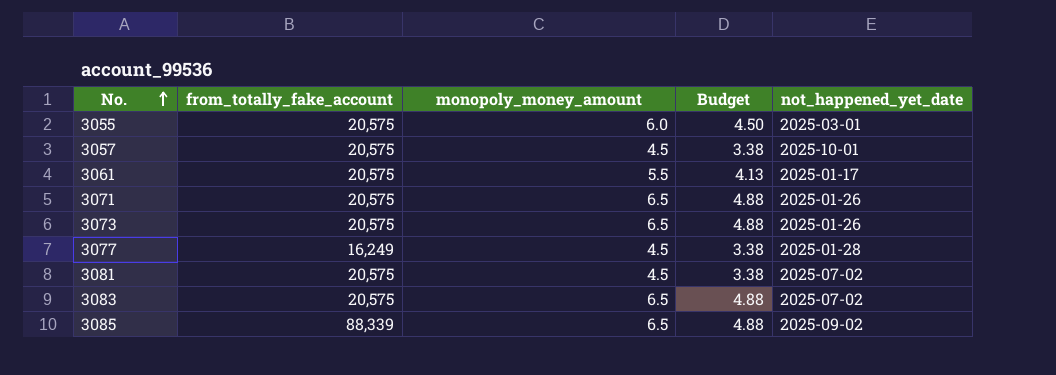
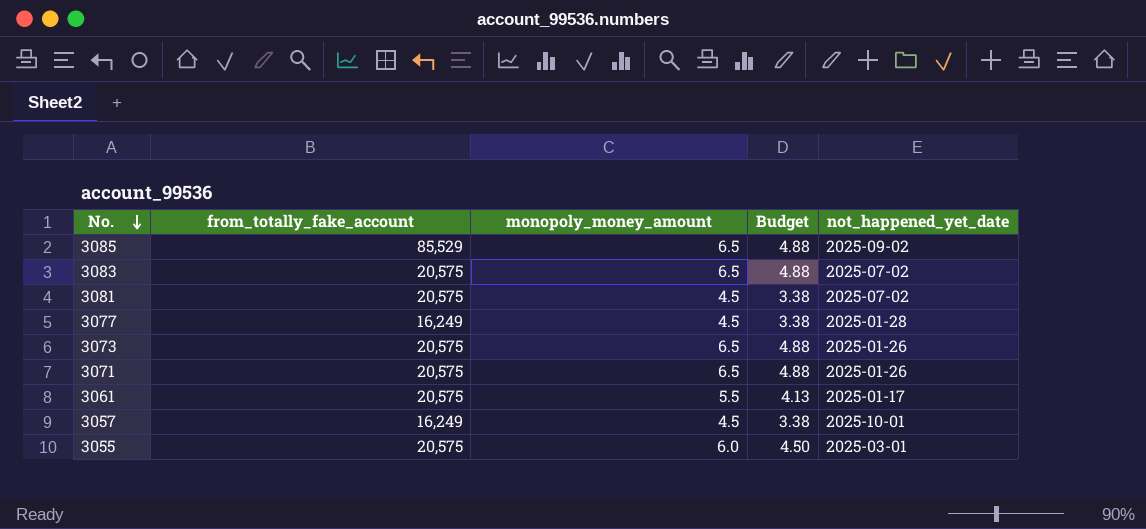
row order: No. ascending -> No. descending
3085 | from_totally_fake_account: 88,339 -> 85,529
3057 | from_totally_fake_account: 20,575 -> 16,249

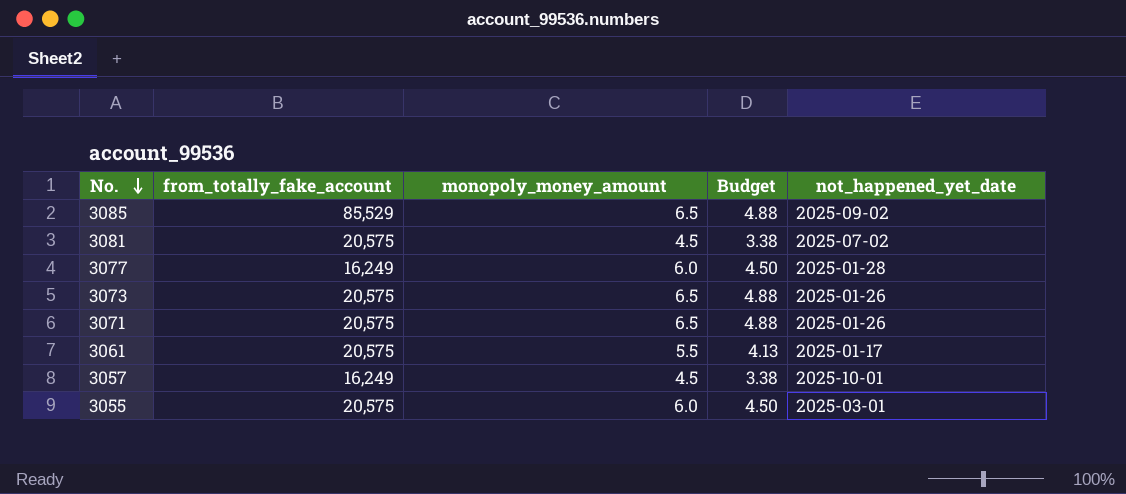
row 3083: 20,575 | 6.5 | 4.88 | 2025-07-02 -> none
3077 | monopoly_money_amount: 4.5 -> 6.0
3077 | Budget: 3.38 -> 4.50

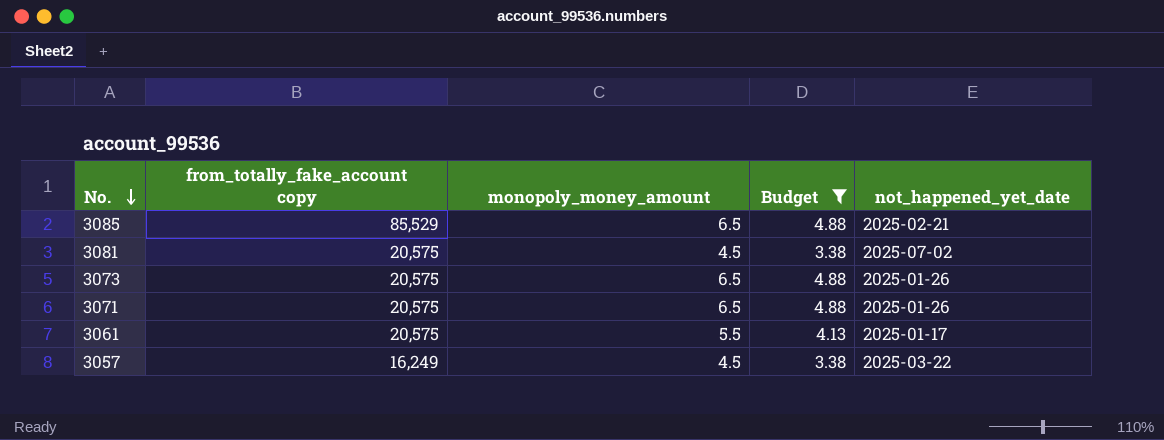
filter: none -> Budget != 4.50
column name: from_totally_fake_account -> from_totally_fake_account copy
3085 | not_happened_yet_date: 2025-09-02 -> 2025-02-21
3057 | not_happened_yet_date: 2025-10-01 -> 2025-03-22

